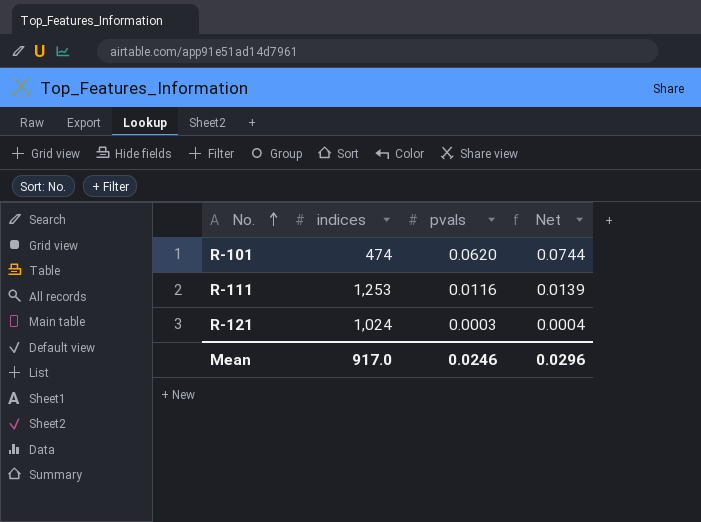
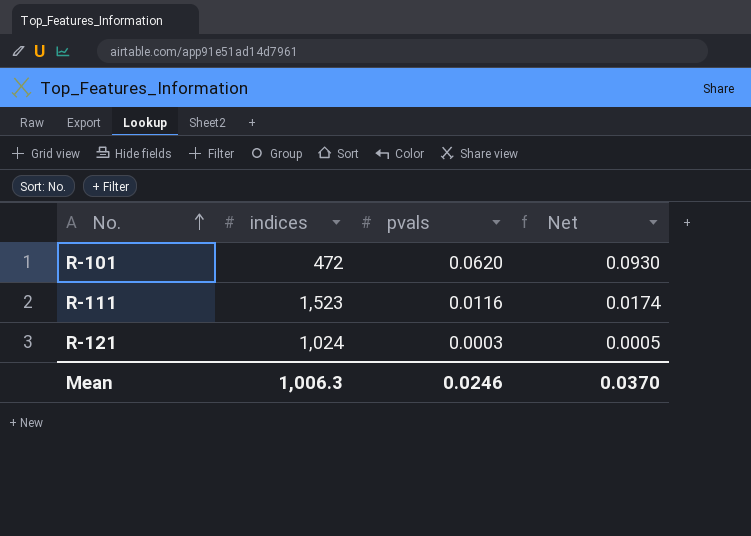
column Net | formula: [pvals] * 1.2 -> [pvals] * 1.5
R-101 | indices: 474 -> 472
R-111 | indices: 1,253 -> 1,523
Mean | indices: 917.0 -> 1,006.3
Mean | Net: 0.0296 -> 0.0370

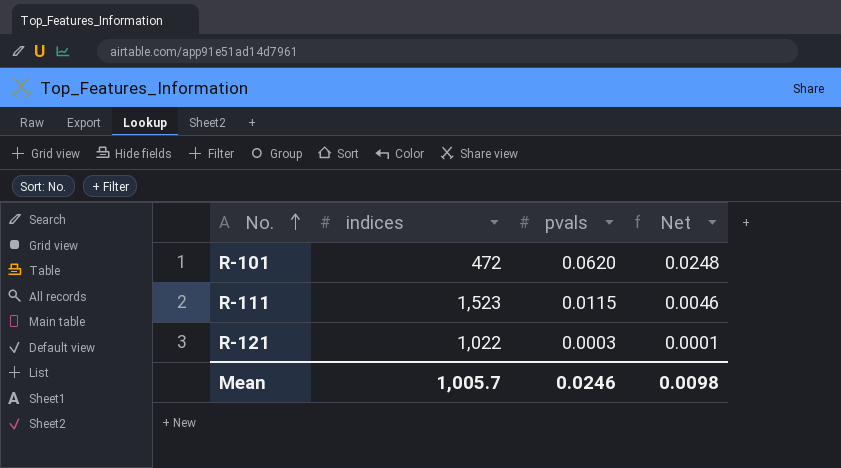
column Net | formula: [pvals] * 1.5 -> [pvals] * 0.4
R-111 | pvals: 0.0116 -> 0.0115
R-121 | indices: 1,024 -> 1,022
Mean | indices: 1,006.3 -> 1,005.7
Mean | Net: 0.0370 -> 0.0098

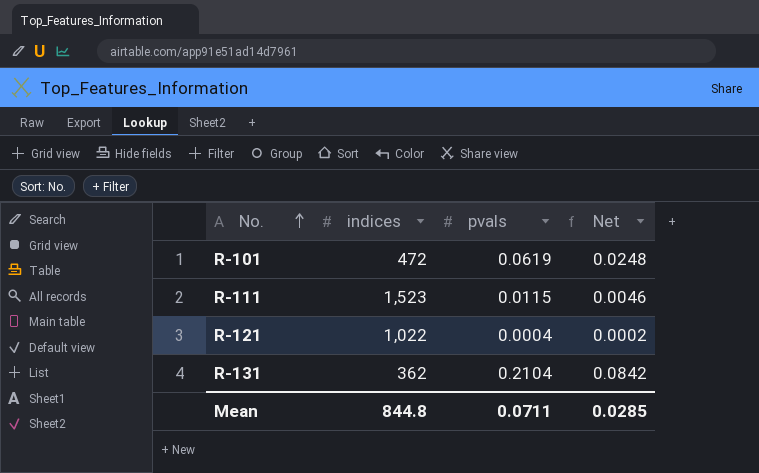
R-101 | pvals: 0.0620 -> 0.0619
R-121 | pvals: 0.0003 -> 0.0004
R-121 | Net: 0.0001 -> 0.0002
row R-131: none -> 362 | 0.2104 | 0.0842
Mean | indices: 1,005.7 -> 844.8
Mean | pvals: 0.0246 -> 0.0711
Mean | Net: 0.0098 -> 0.0285

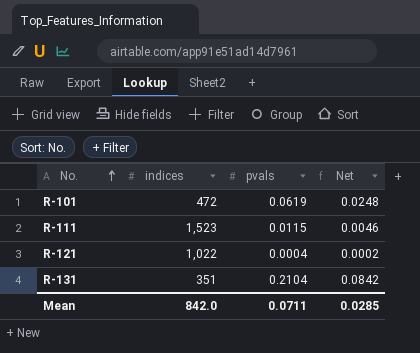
R-131 | indices: 362 -> 351
Mean | indices: 844.8 -> 842.0

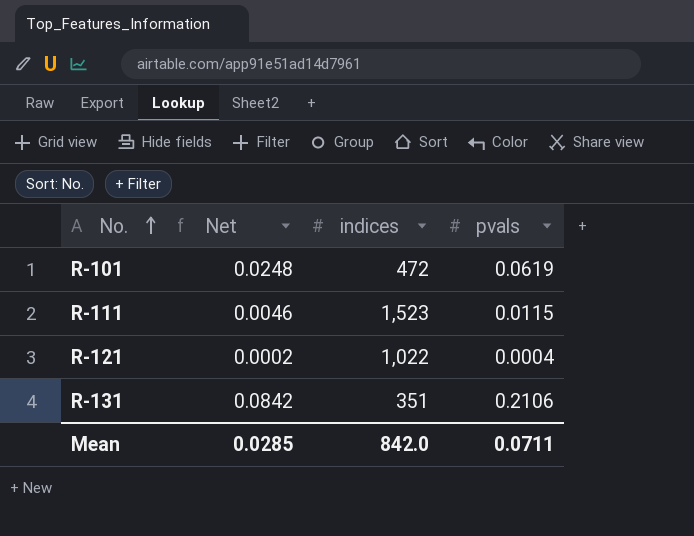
column Net | position: 4 -> 2
R-131 | pvals: 0.2104 -> 0.2106

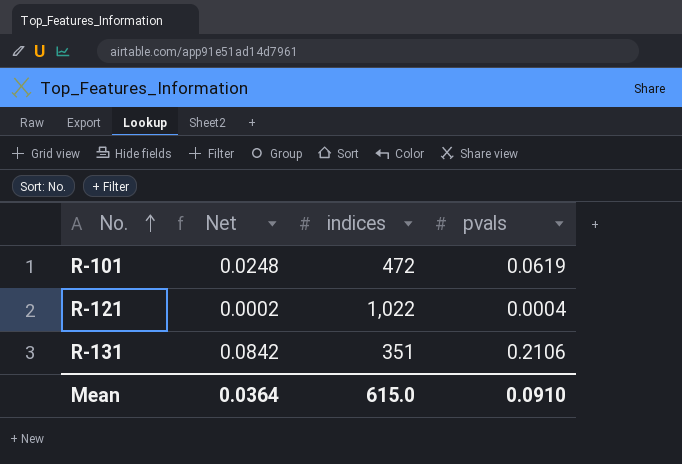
row R-111: 0.0046 | 1,523 | 0.0115 -> none
Mean | Net: 0.0285 -> 0.0364
Mean | indices: 842.0 -> 615.0
Mean | pvals: 0.0711 -> 0.0910

